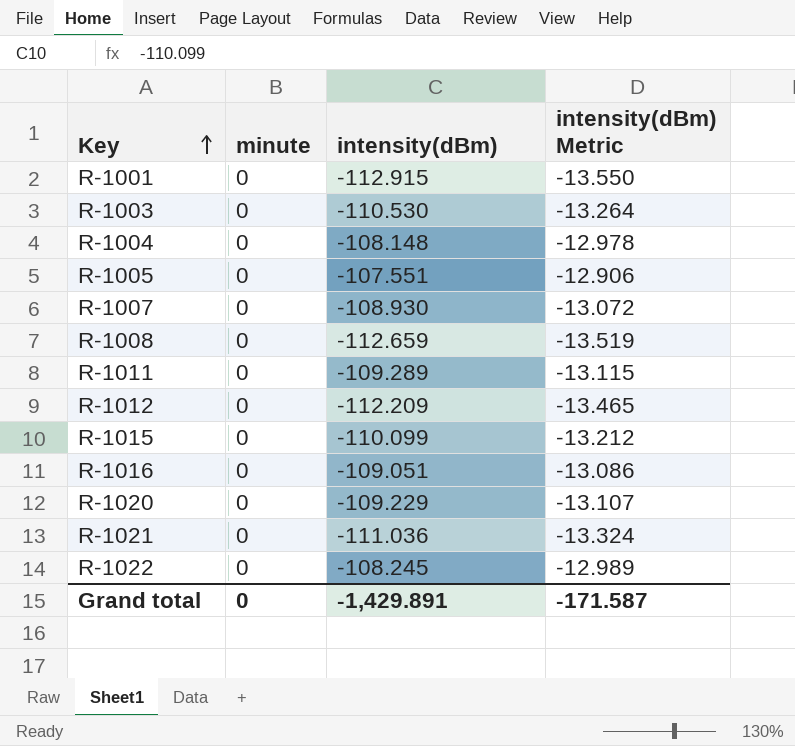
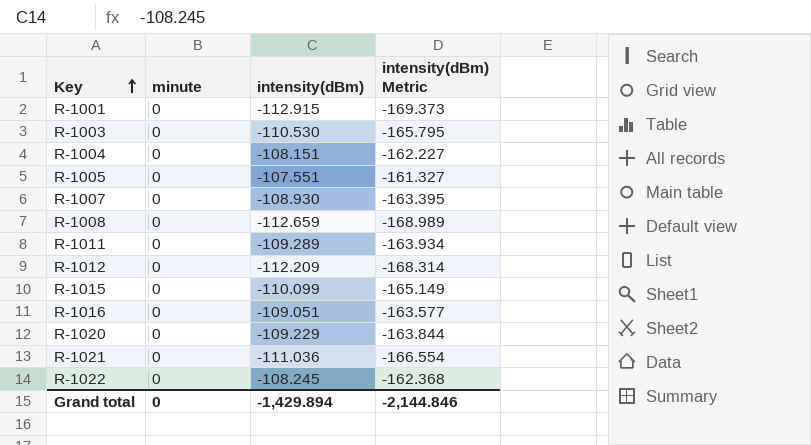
column intensity(dBm) Metric | formula: [intensity(dBm)] * 0.12 -> [intensity(dBm)] * 1.5
R-1004 | intensity(dBm): -108.148 -> -108.151
Grand total | intensity(dBm): -1,429.891 -> -1,429.894
Grand total | intensity(dBm) Metric: -171.587 -> -2,144.846

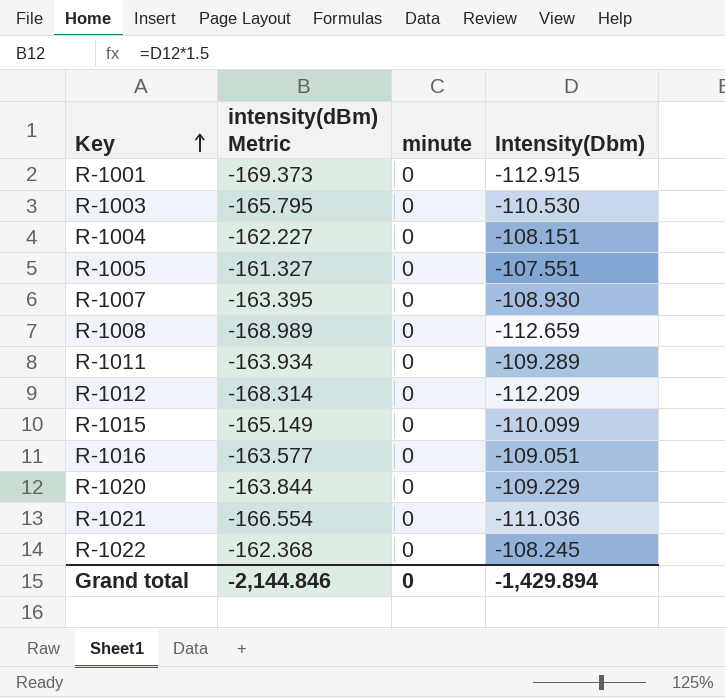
column intensity(dBm) Metric | position: 4 -> 2
column name: intensity(dBm) -> Intensity(Dbm)

